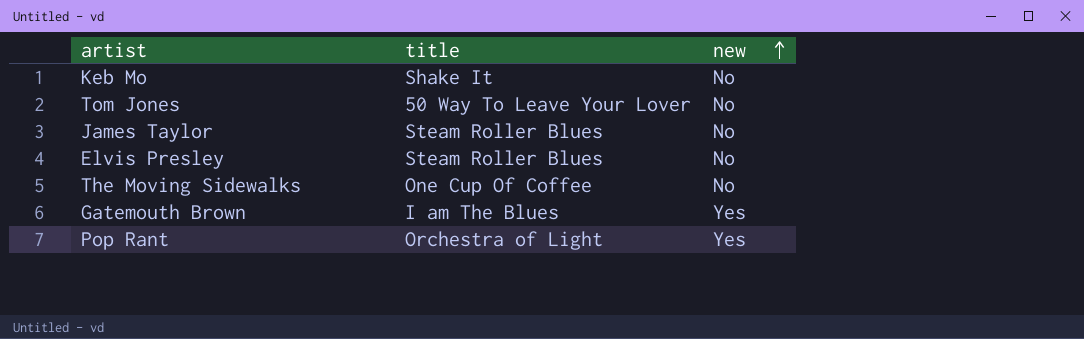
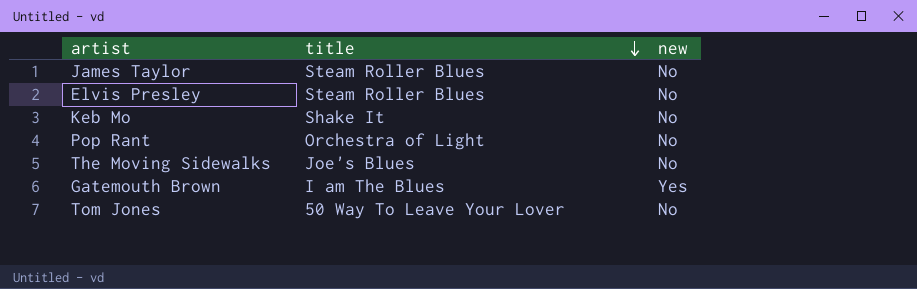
row order: new ascending -> title descending
Pop Rant | new: Yes -> No
The Moving Sidewalks | title: One Cup Of Coffee -> Joe's Blues

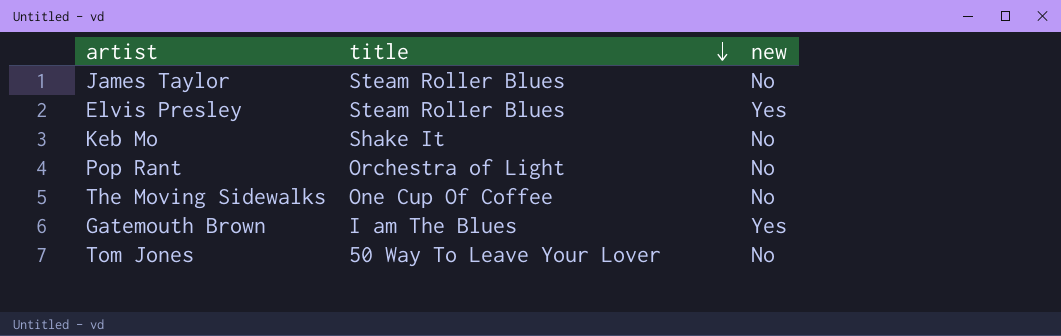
Elvis Presley | new: No -> Yes
The Moving Sidewalks | title: Joe's Blues -> One Cup Of Coffee

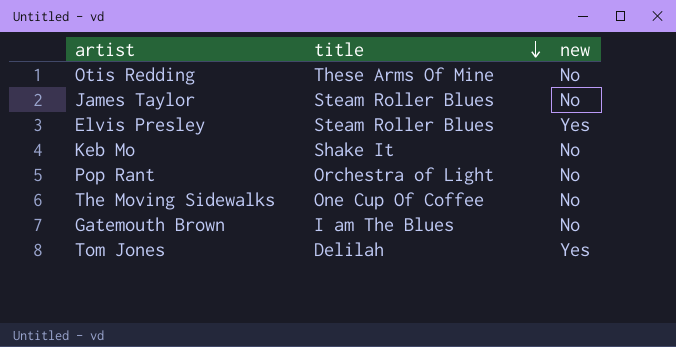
row Otis Redding: none -> These Arms Of Mine | No
Gatemouth Brown | new: Yes -> No
Tom Jones | title: 50 Way To Leave Your Lover -> Delilah
Tom Jones | new: No -> Yes

